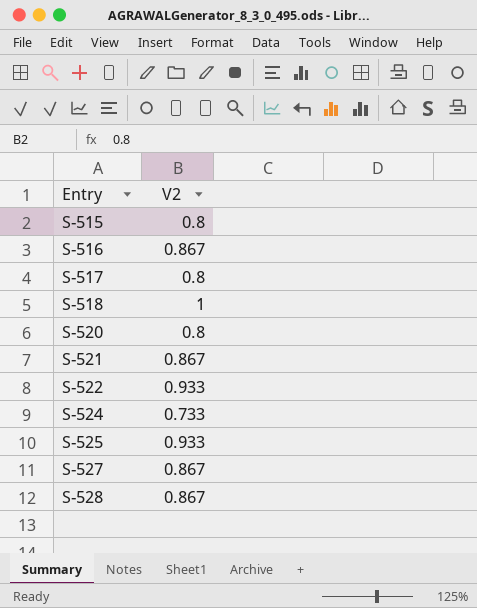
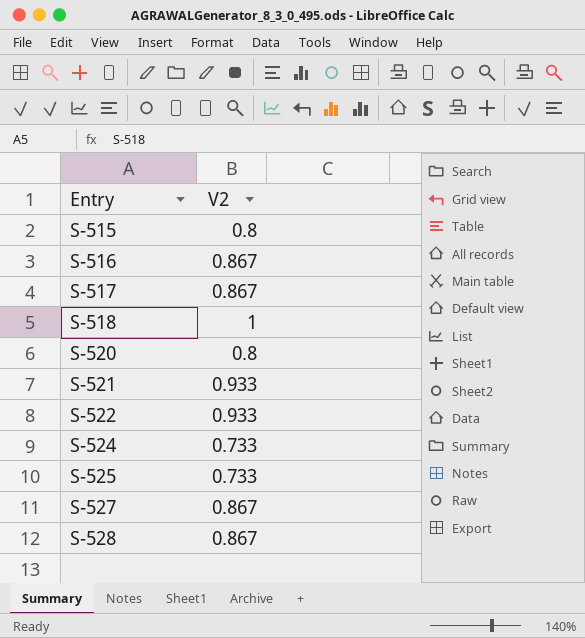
S-517 | V2: 0.8 -> 0.867
S-521 | V2: 0.867 -> 0.933
S-525 | V2: 0.933 -> 0.733

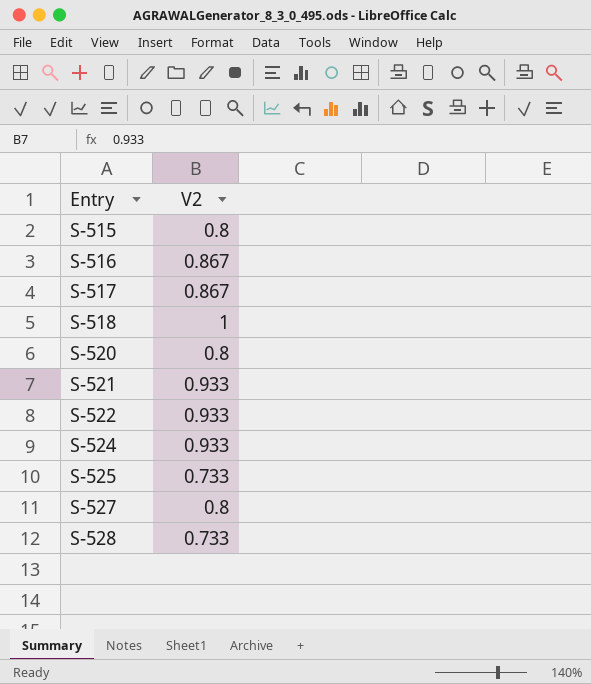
S-524 | V2: 0.733 -> 0.933
S-527 | V2: 0.867 -> 0.8
S-528 | V2: 0.867 -> 0.733

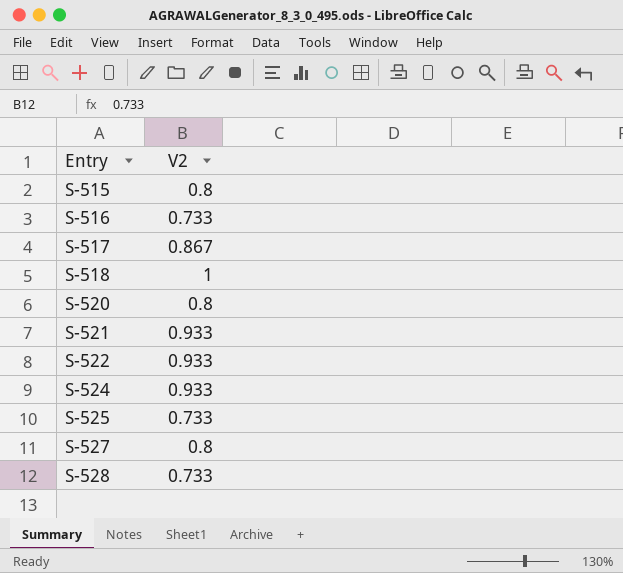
S-516 | V2: 0.867 -> 0.733

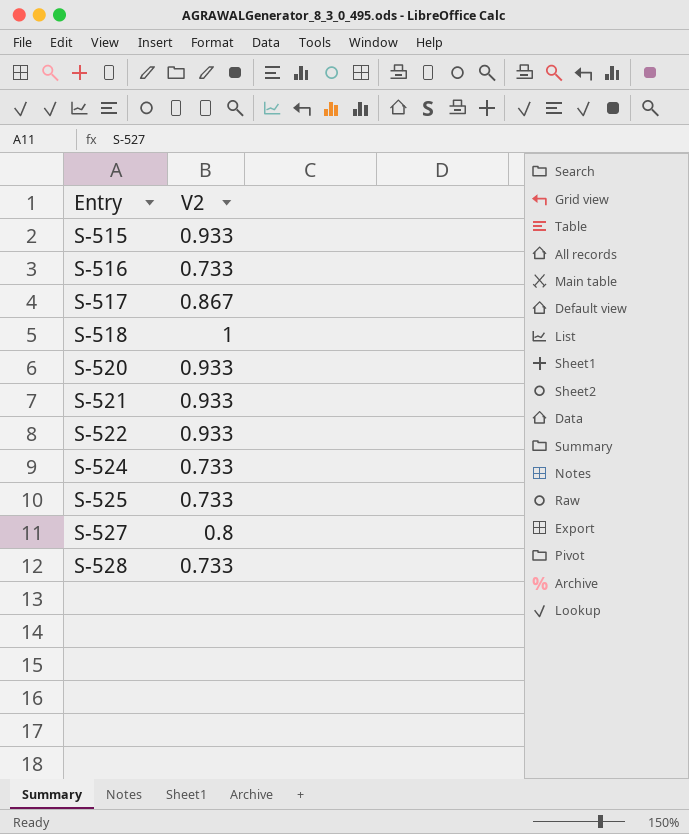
S-515 | V2: 0.8 -> 0.933
S-520 | V2: 0.8 -> 0.933
S-524 | V2: 0.933 -> 0.733

